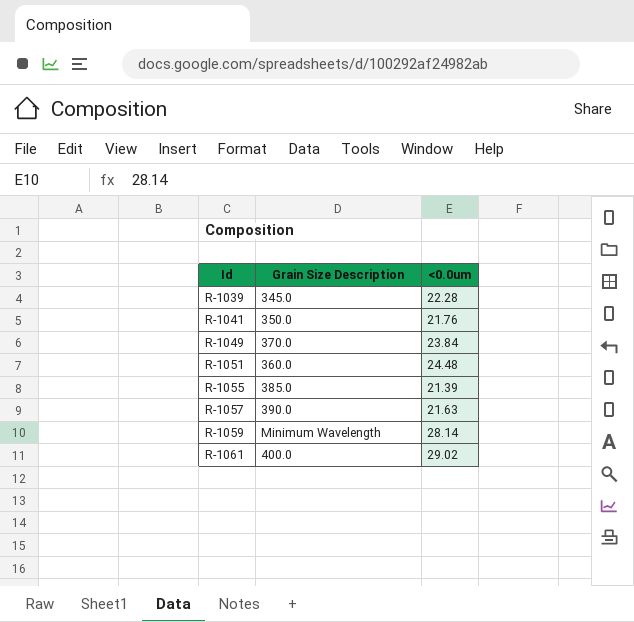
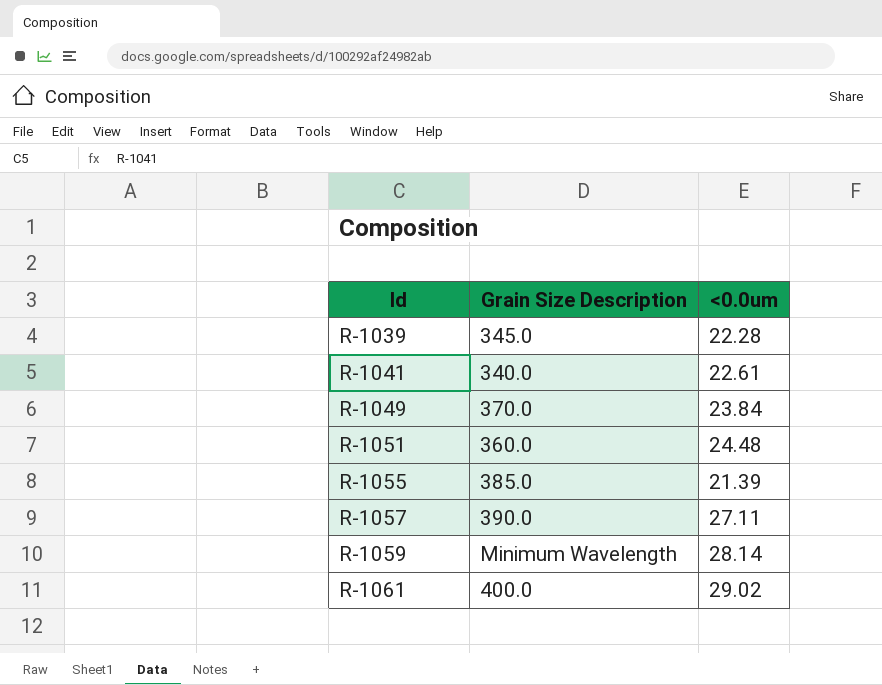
R-1041 | Grain Size Description: 350.0 -> 340.0
R-1041 | <0.0um: 21.76 -> 22.61
R-1057 | <0.0um: 21.63 -> 27.11

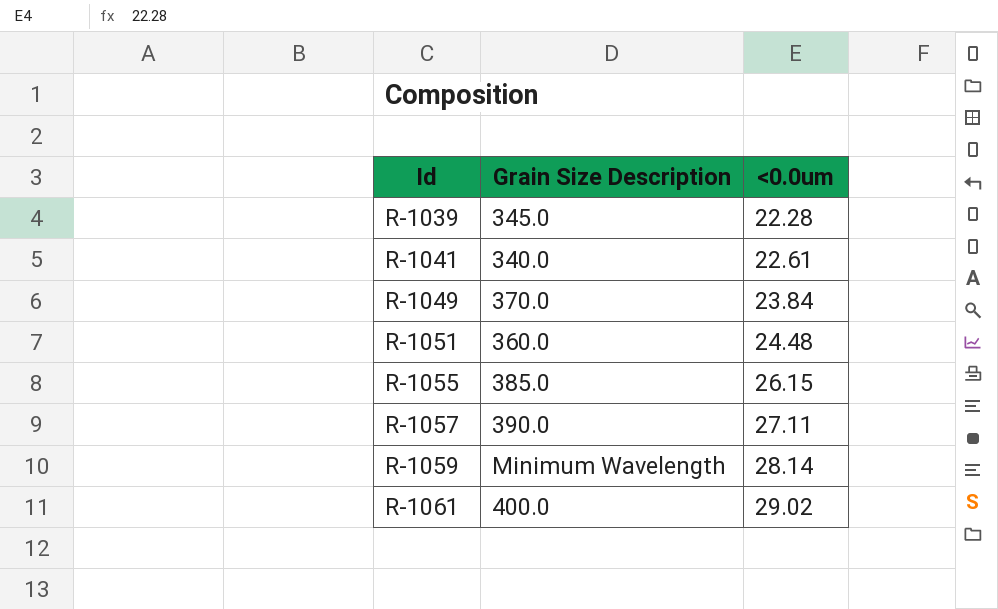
R-1055 | <0.0um: 21.39 -> 26.15

